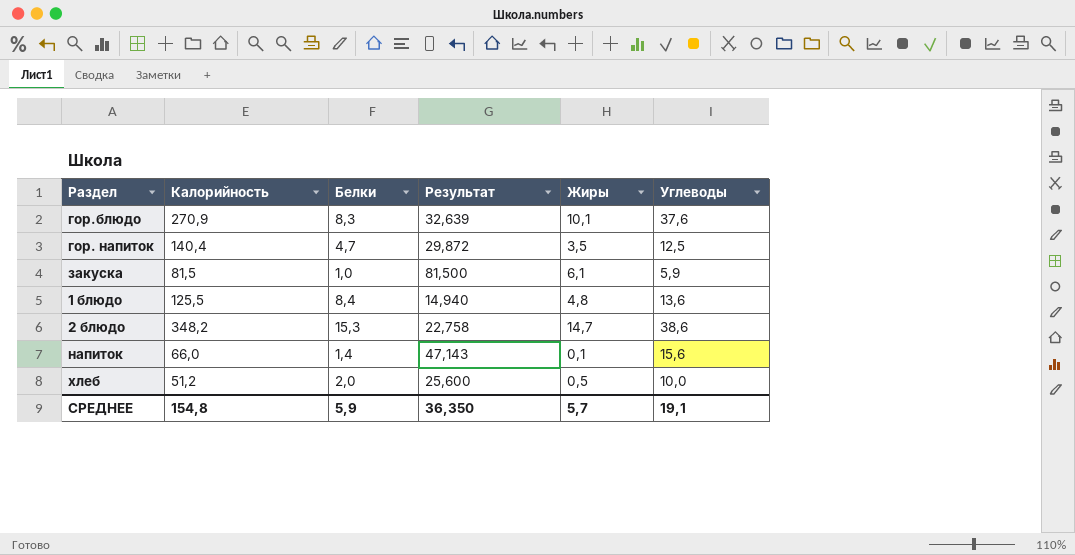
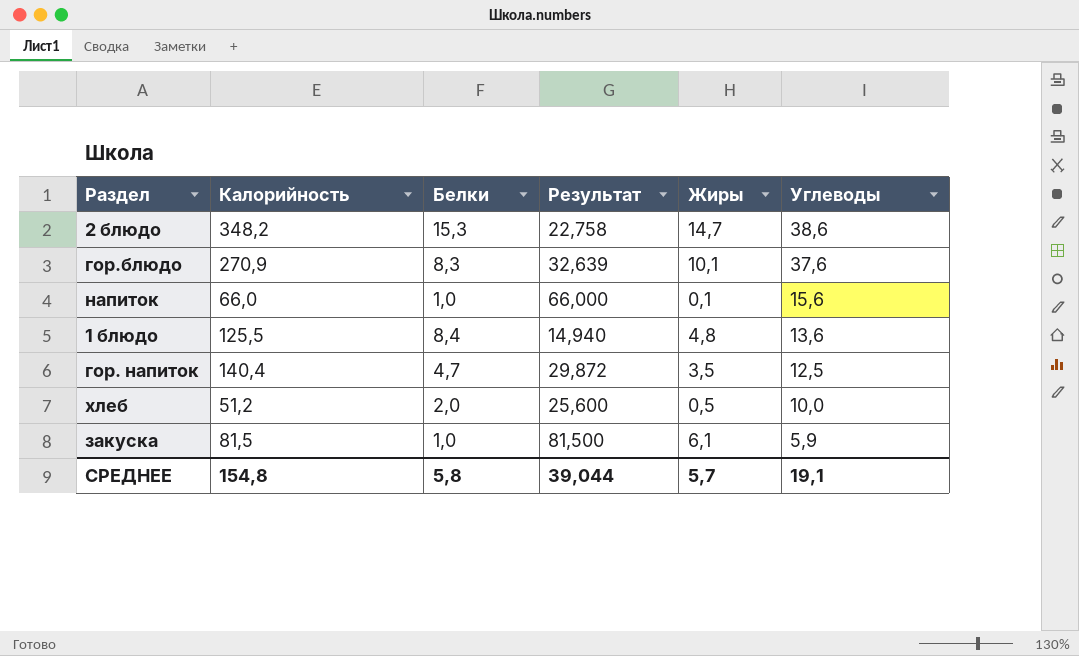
row order: none -> Углеводы descending
напиток | Белки: 1,4 -> 1,0
напиток | Результат: 47,143 -> 66,000
СРЕДНЕЕ | Белки: 5,9 -> 5,8
СРЕДНЕЕ | Результат: 36,350 -> 39,044

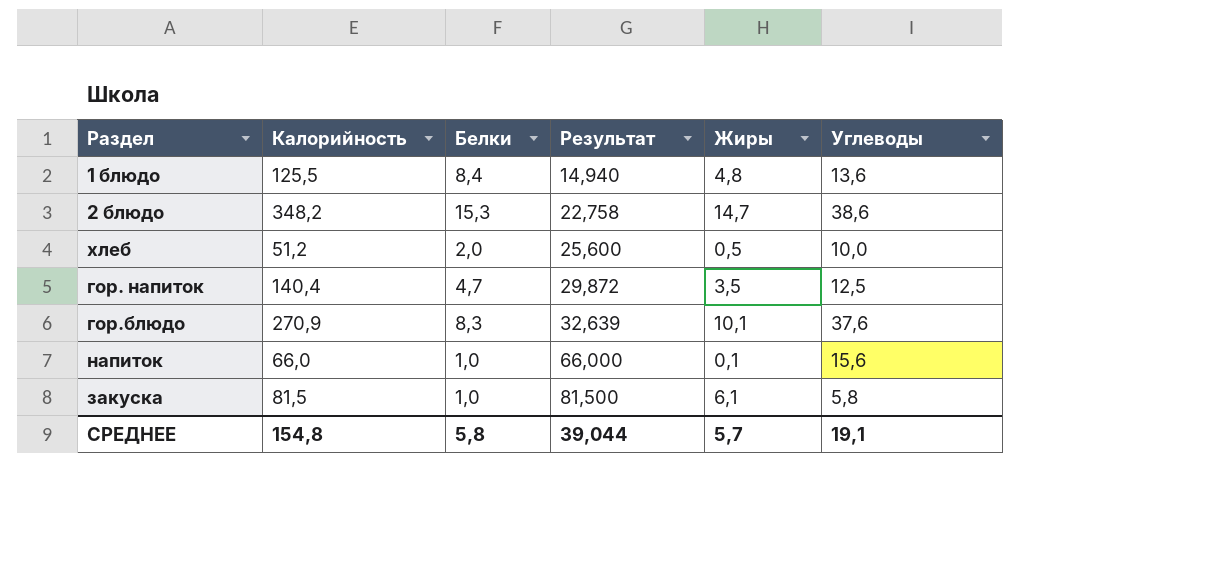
row order: Углеводы descending -> Результат ascending
закуска | Углеводы: 5,9 -> 5,8

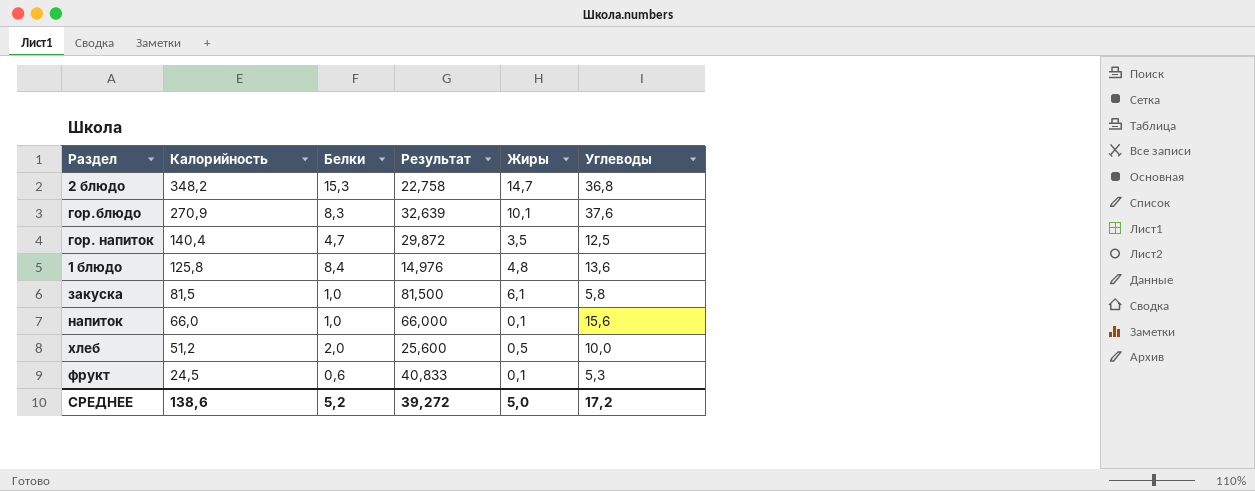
row order: Результат ascending -> Калорийность descending
2 блюдо | Углеводы: 38,6 -> 36,8
1 блюдо | Калорийность: 125,5 -> 125,8
1 блюдо | Результат: 14,940 -> 14,976
row фрукт: none -> 24,5 | 0,6 | 40,833 | 0,1 | 5,3
СРЕДНЕЕ | Калорийность: 154,8 -> 138,6
СРЕДНЕЕ | Белки: 5,8 -> 5,2
СРЕДНЕЕ | Результат: 39,044 -> 39,272
СРЕДНЕЕ | Жиры: 5,7 -> 5,0
СРЕДНЕЕ | Углеводы: 19,1 -> 17,2

